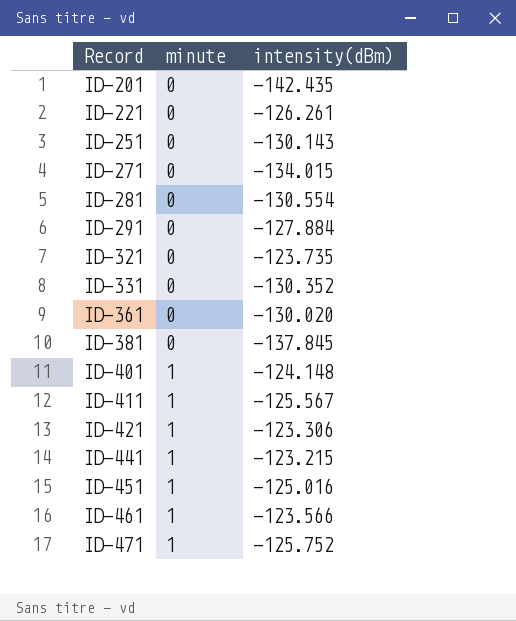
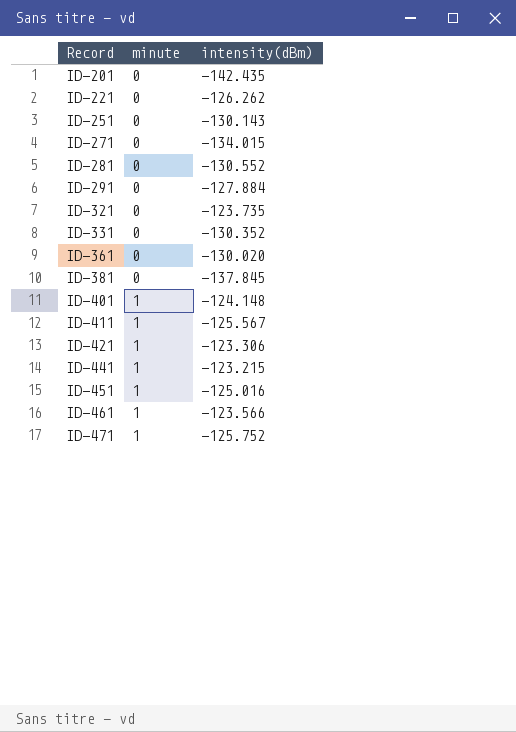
ID-221 | intensity(dBm): -126.261 -> -126.262
ID-281 | intensity(dBm): -130.554 -> -130.552

